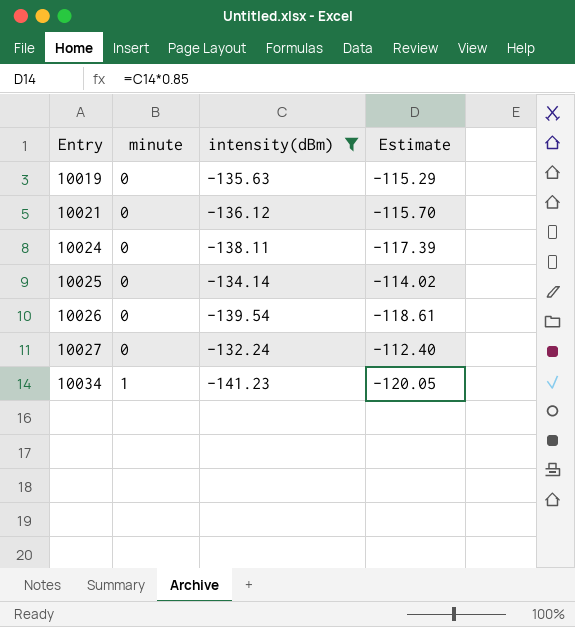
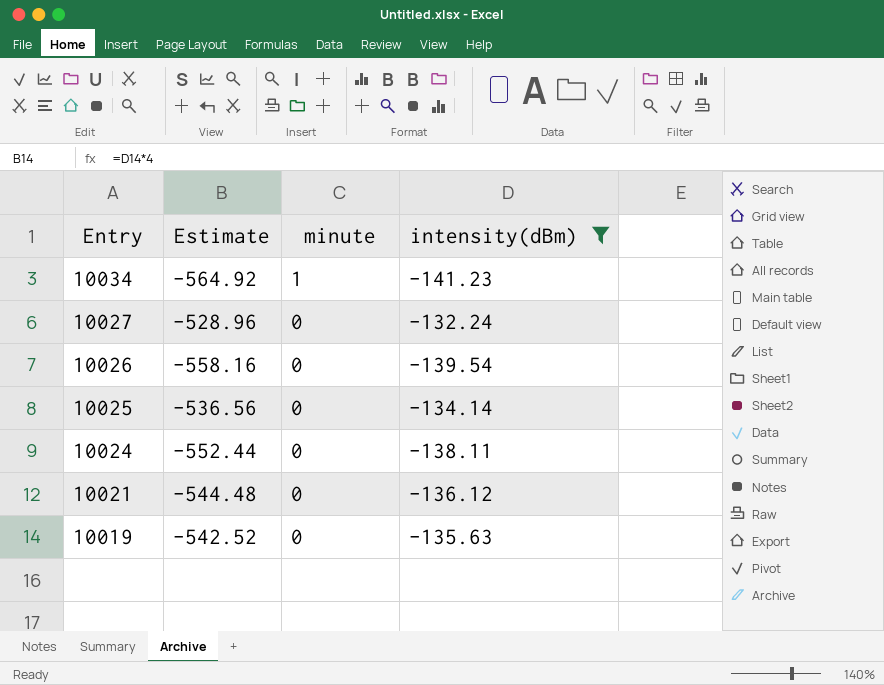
row order: Entry ascending -> Entry descending
column Estimate | formula: [intensity(dBm)] * 0.85 -> [intensity(dBm)] * 4
column Estimate | position: 4 -> 2

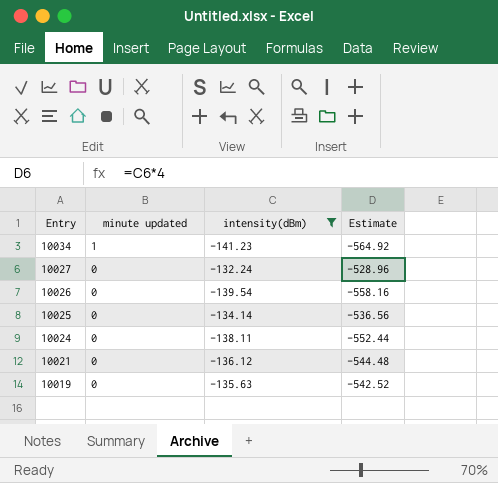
column name: minute -> minute updated
column Estimate | position: 2 -> 4

